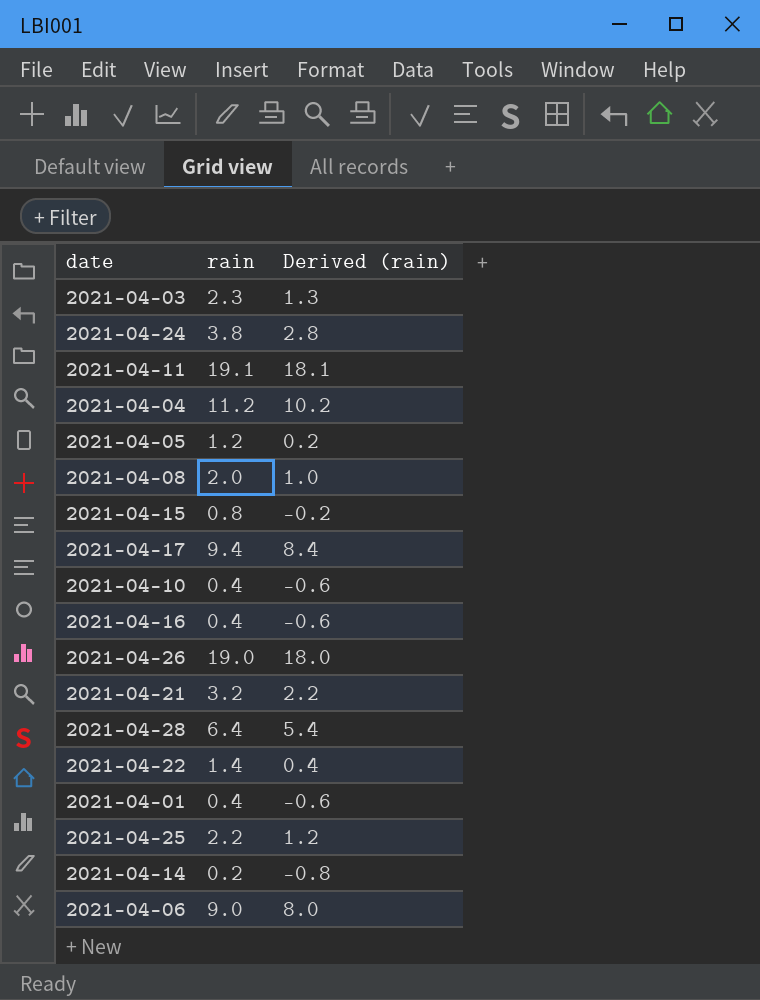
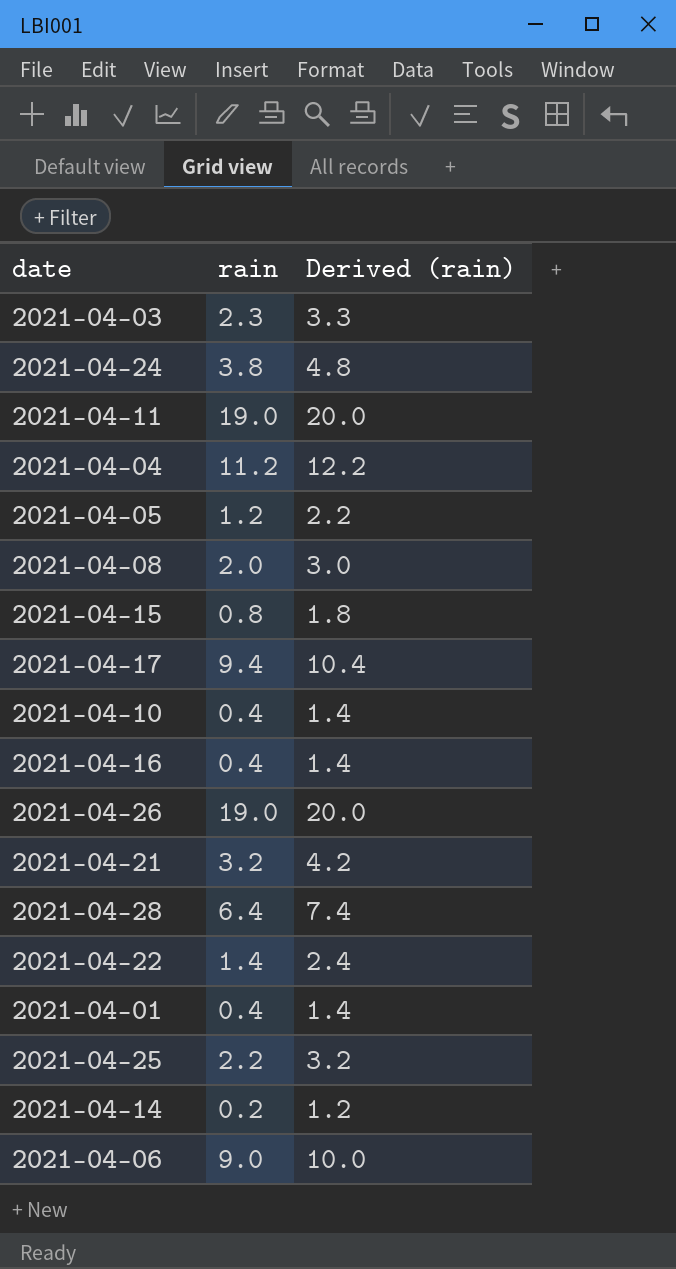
column Derived (rain) | formula: [rain] - 1 -> [rain] + 1
2021-04-11 | rain: 19.1 -> 19.0

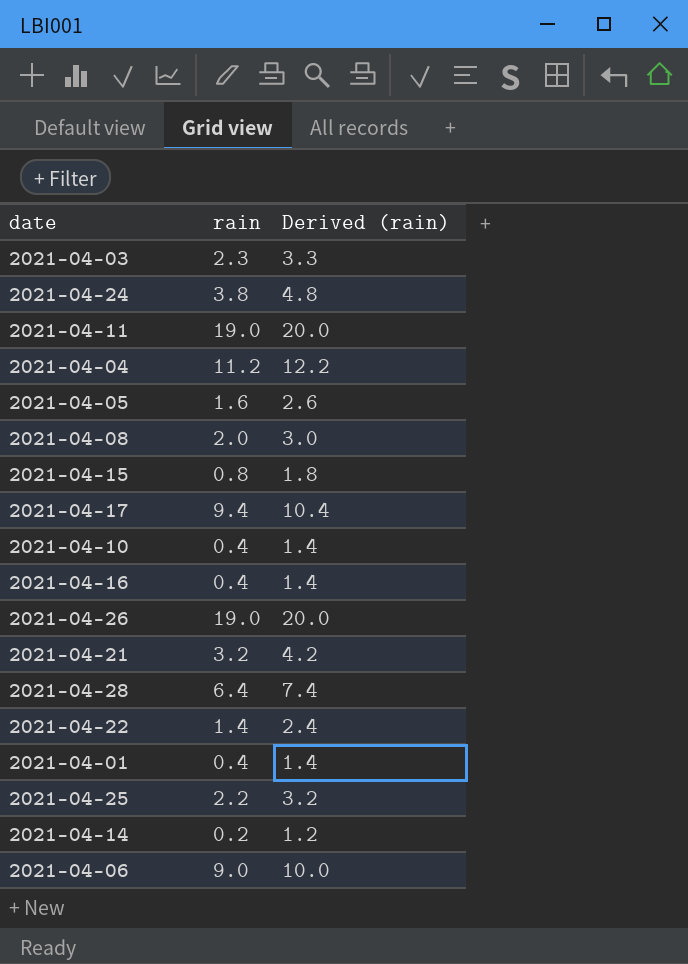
2021-04-05 | rain: 1.2 -> 1.6
2021-04-05 | Derived (rain): 2.2 -> 2.6

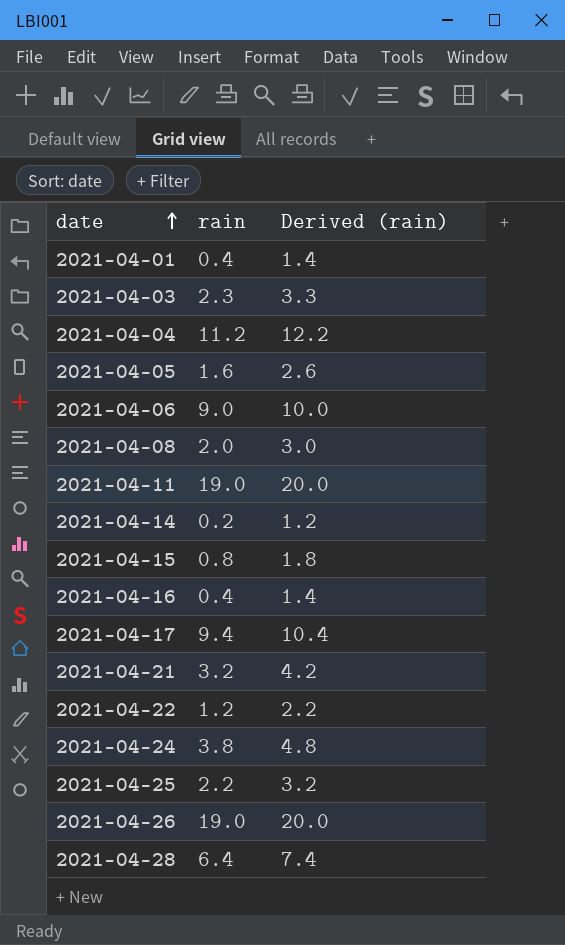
row order: none -> date ascending
row 2021-04-10: 0.4 | 1.4 -> none
2021-04-22 | rain: 1.4 -> 1.2
2021-04-22 | Derived (rain): 2.4 -> 2.2

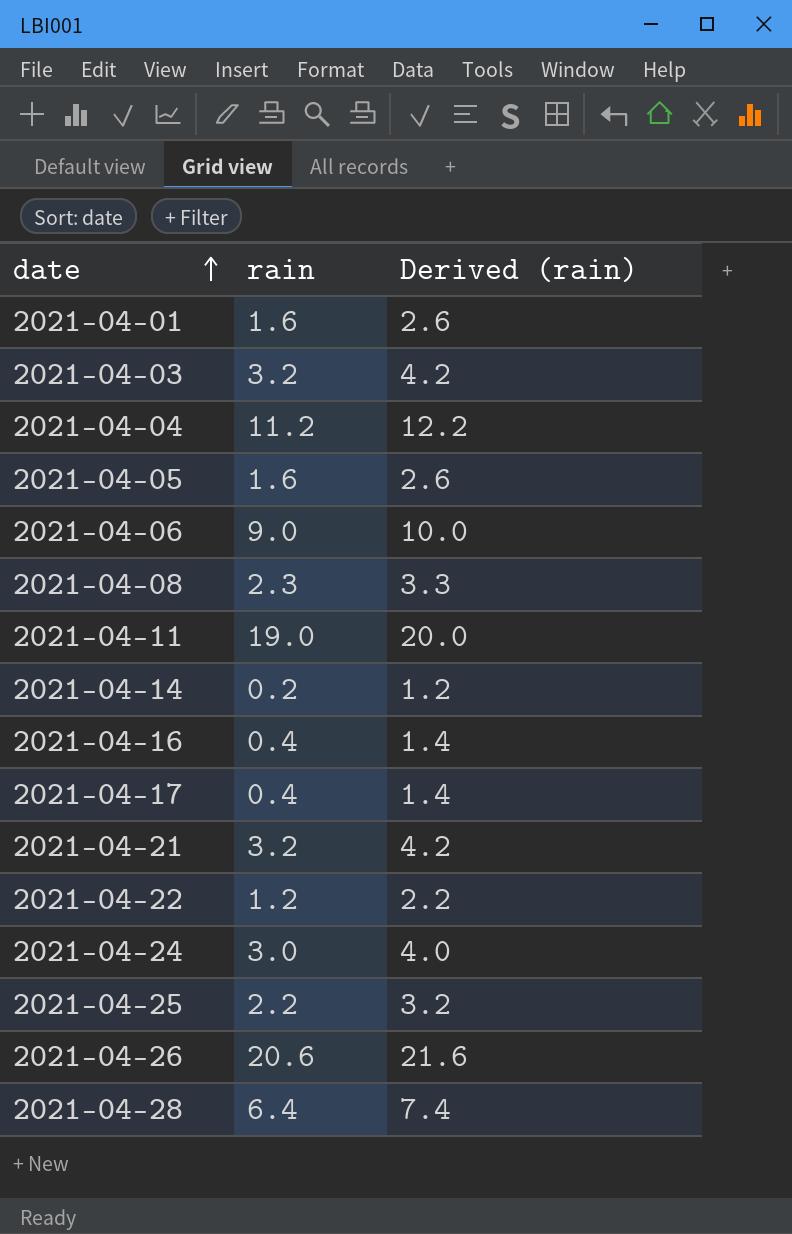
row 2021-04-15: 0.8 | 1.8 -> none
2021-04-01 | rain: 0.4 -> 1.6
2021-04-01 | Derived (rain): 1.4 -> 2.6
2021-04-03 | rain: 2.3 -> 3.2
2021-04-03 | Derived (rain): 3.3 -> 4.2
2021-04-08 | rain: 2.0 -> 2.3
2021-04-08 | Derived (rain): 3.0 -> 3.3
2021-04-17 | rain: 9.4 -> 0.4
2021-04-17 | Derived (rain): 10.4 -> 1.4
2021-04-24 | rain: 3.8 -> 3.0
2021-04-24 | Derived (rain): 4.8 -> 4.0
2021-04-26 | rain: 19.0 -> 20.6
2021-04-26 | Derived (rain): 20.0 -> 21.6

